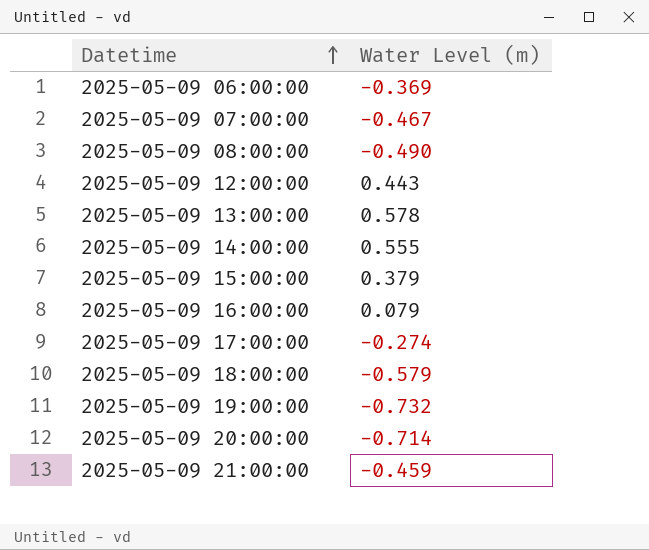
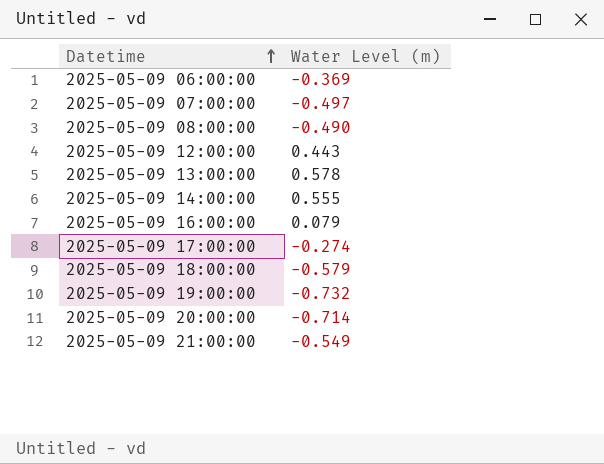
row 2025-05-09 15:00:00: 0.379 -> none
2025-05-09 07:00:00 | Water Level (m): -0.467 -> -0.497
2025-05-09 21:00:00 | Water Level (m): -0.459 -> -0.549

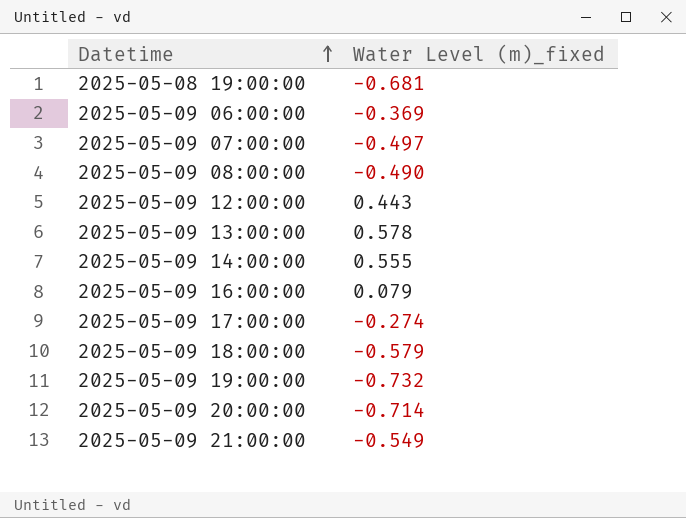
column name: Water Level (m) -> Water Level (m)_fixed
row 2025-05-08 19:00:00: none -> -0.681

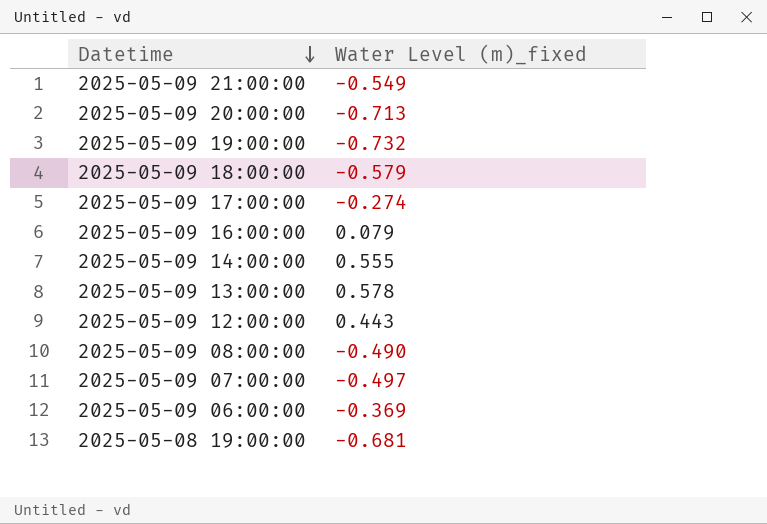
row order: Datetime ascending -> Datetime descending
2025-05-09 20:00:00 | Water Level (m)_fixed: -0.714 -> -0.713

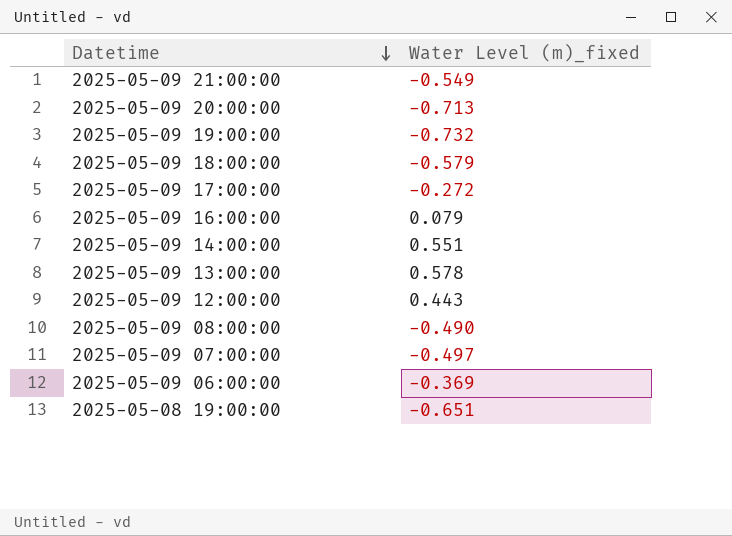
2025-05-09 17:00:00 | Water Level (m)_fixed: -0.274 -> -0.272
2025-05-09 14:00:00 | Water Level (m)_fixed: 0.555 -> 0.551
2025-05-08 19:00:00 | Water Level (m)_fixed: -0.681 -> -0.651

